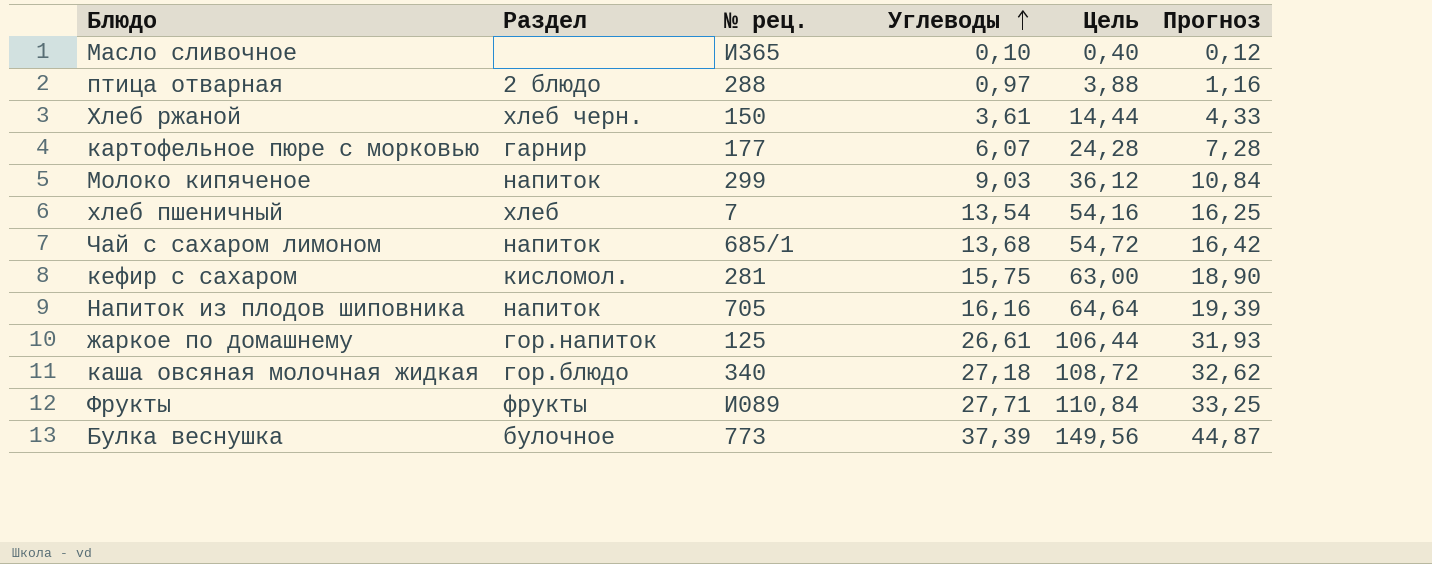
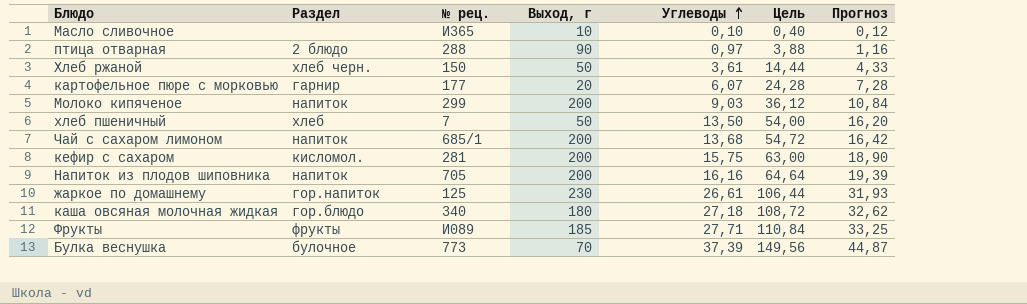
column Выход, г | position: none -> 4
хлеб пшеничный | Углеводы: 13,54 -> 13,50
хлеб пшеничный | Цель: 54,16 -> 54,00
хлеб пшеничный | Прогноз: 16,25 -> 16,20

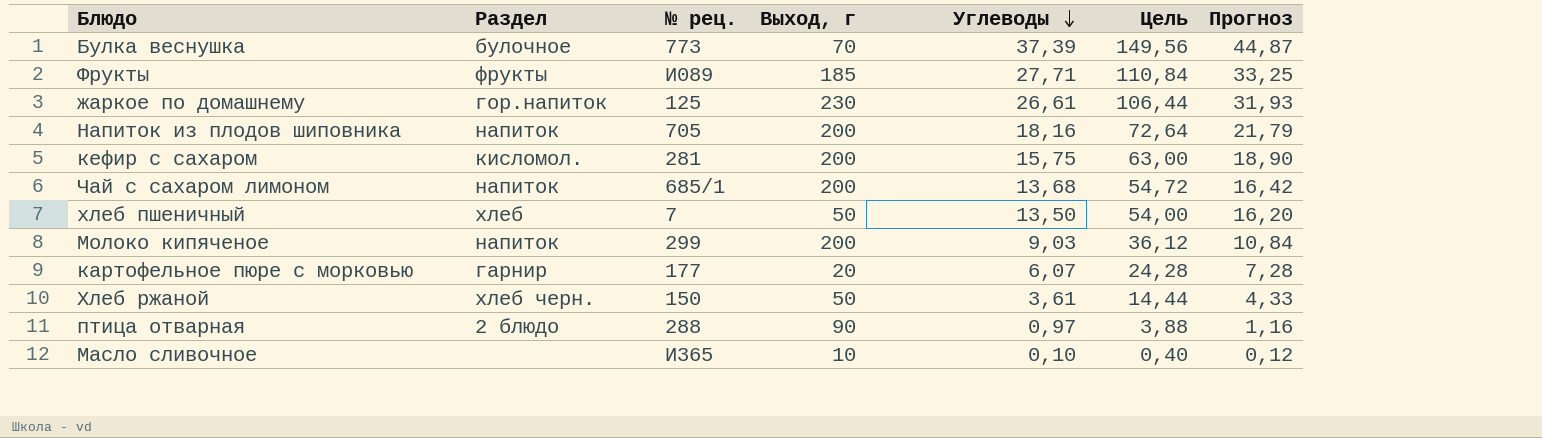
row order: Углеводы ascending -> Углеводы descending
row каша овсяная молочная жидкая: гор.блюдо | 340 | 180 | 27,18 | 108,72 | 32,62 -> none
Напиток из плодов шиповника | Углеводы: 16,16 -> 18,16
Напиток из плодов шиповника | Цель: 64,64 -> 72,64
Напиток из плодов шиповника | Прогноз: 19,39 -> 21,79

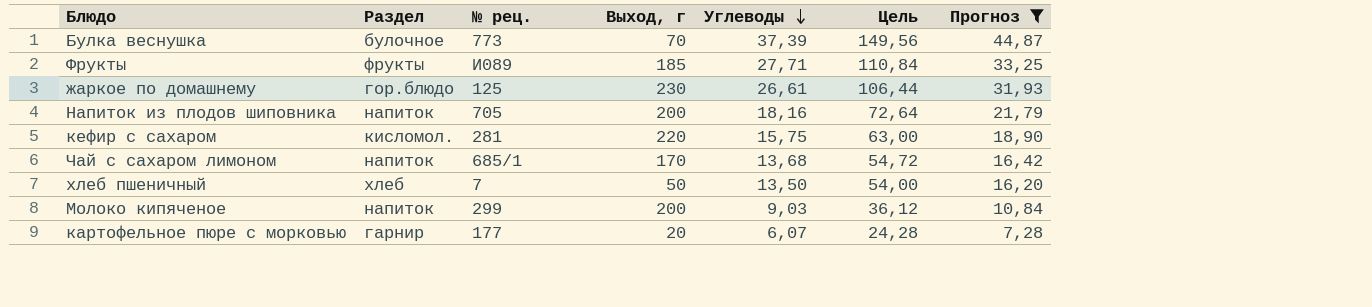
filter: none -> Прогноз >= 7,28
жаркое по домашнему | Раздел: гор.напиток -> гор.блюдо
кефир с сахаром | Выход, г: 200 -> 220
Чай с сахаром лимоном | Выход, г: 200 -> 170

